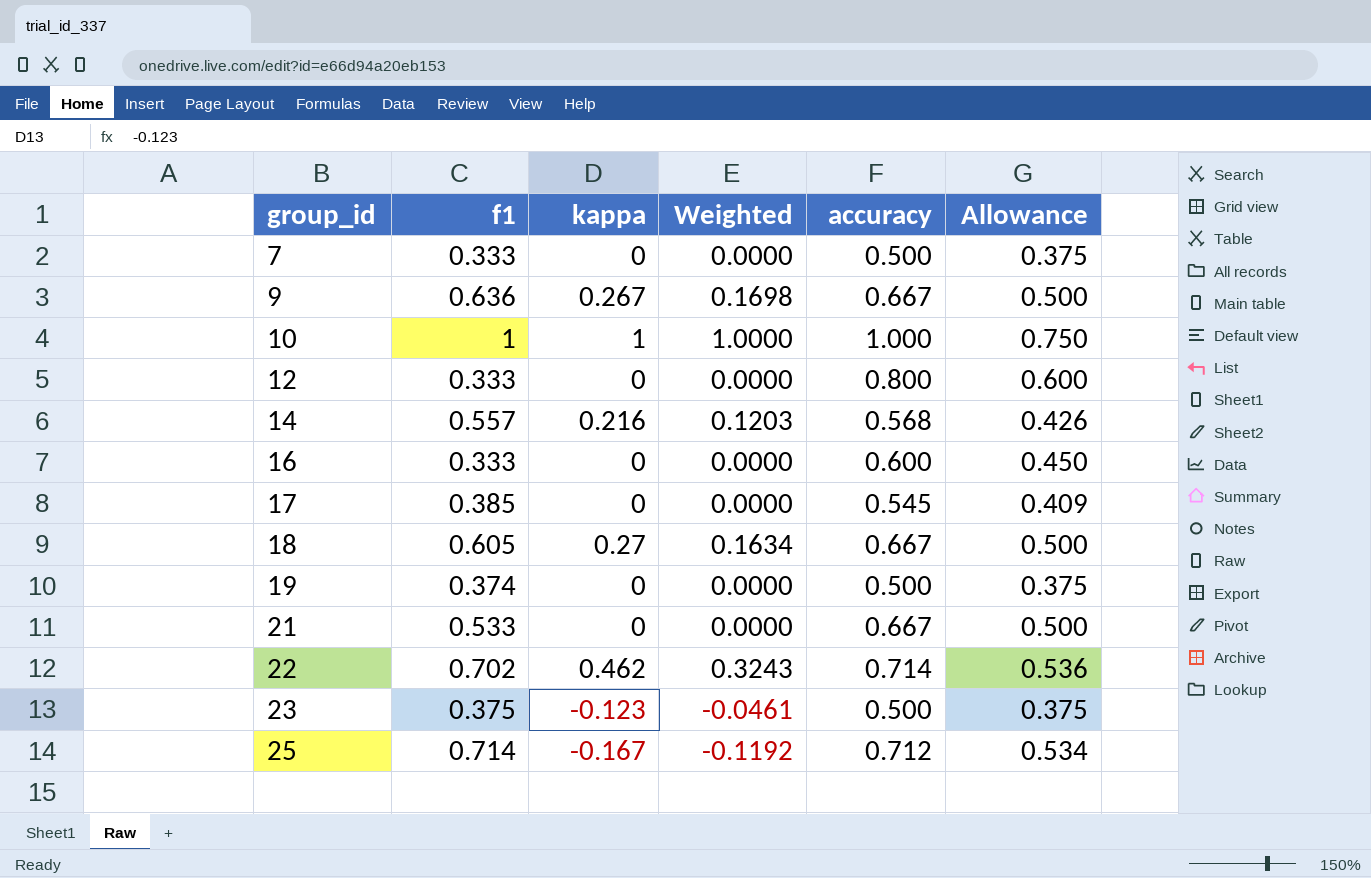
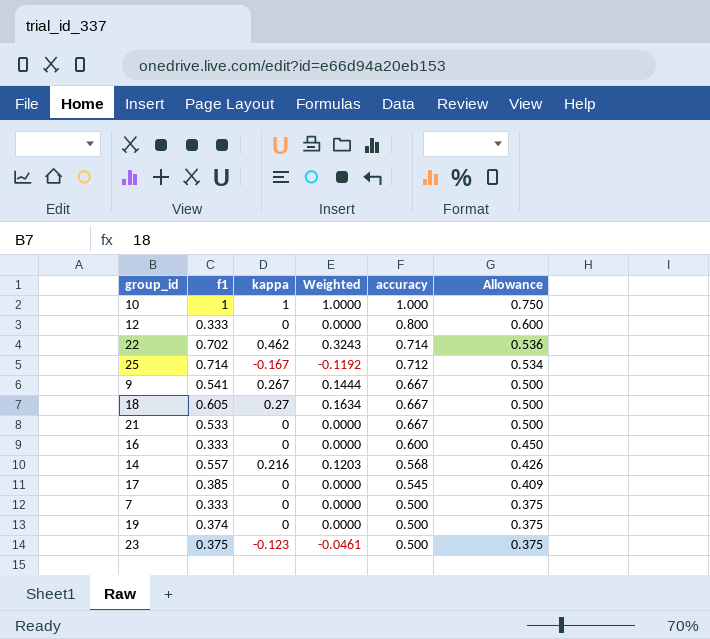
row order: group_id ascending -> accuracy descending
9 | f1: 0.636 -> 0.541
9 | Weighted: 0.1698 -> 0.1444

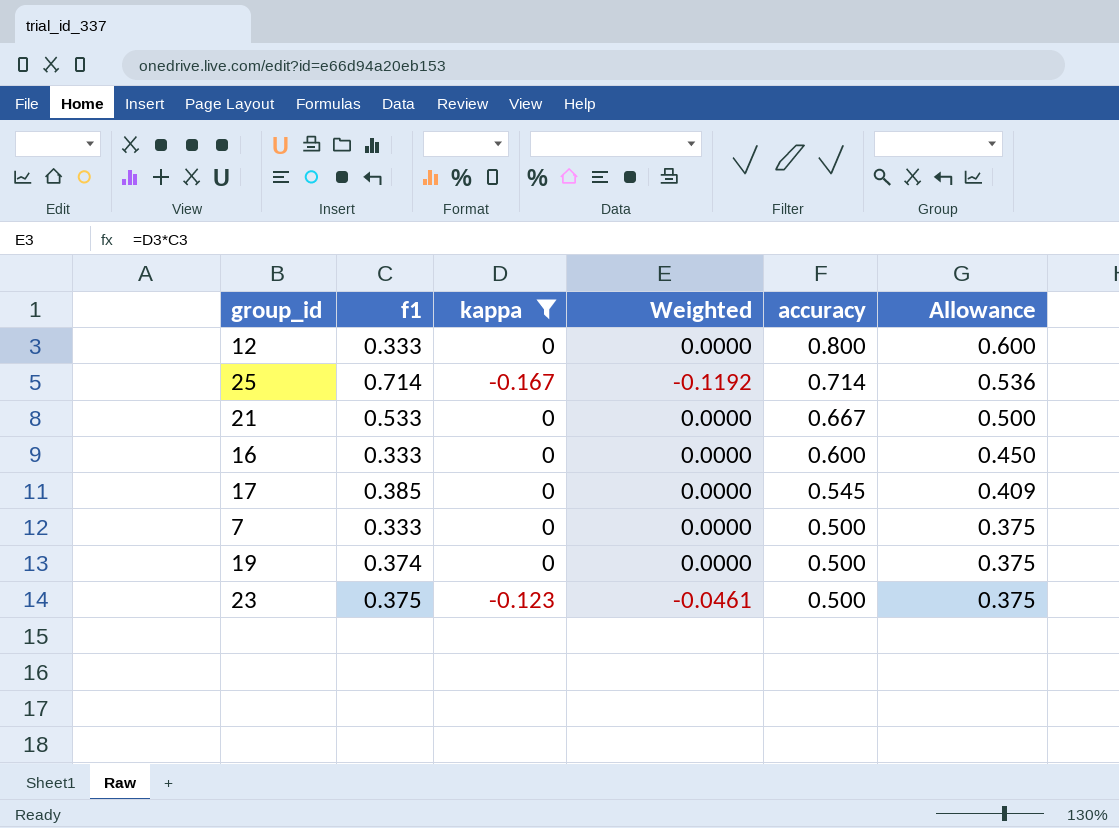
filter: none -> kappa <= 0
25 | accuracy: 0.712 -> 0.714
25 | Allowance: 0.534 -> 0.536

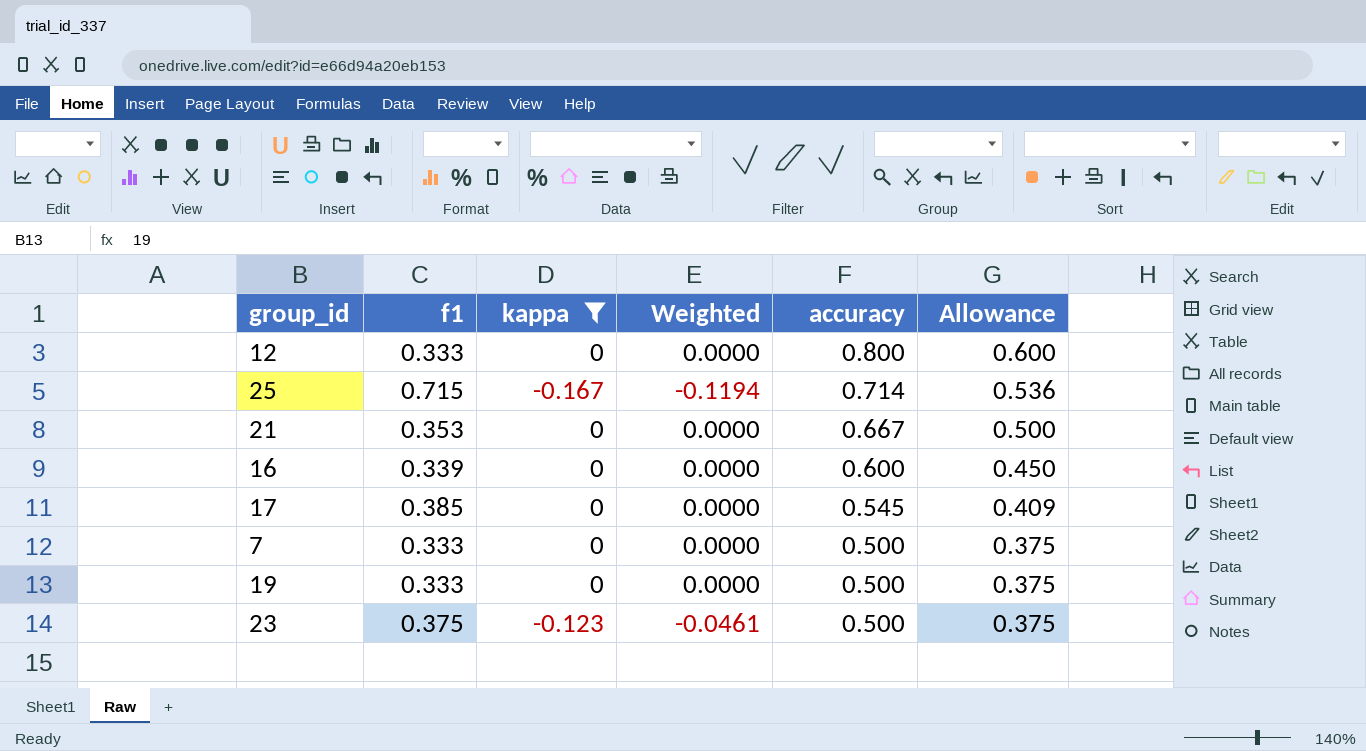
25 | f1: 0.714 -> 0.715
25 | Weighted: -0.1192 -> -0.1194
21 | f1: 0.533 -> 0.353
16 | f1: 0.333 -> 0.339
19 | f1: 0.374 -> 0.333

